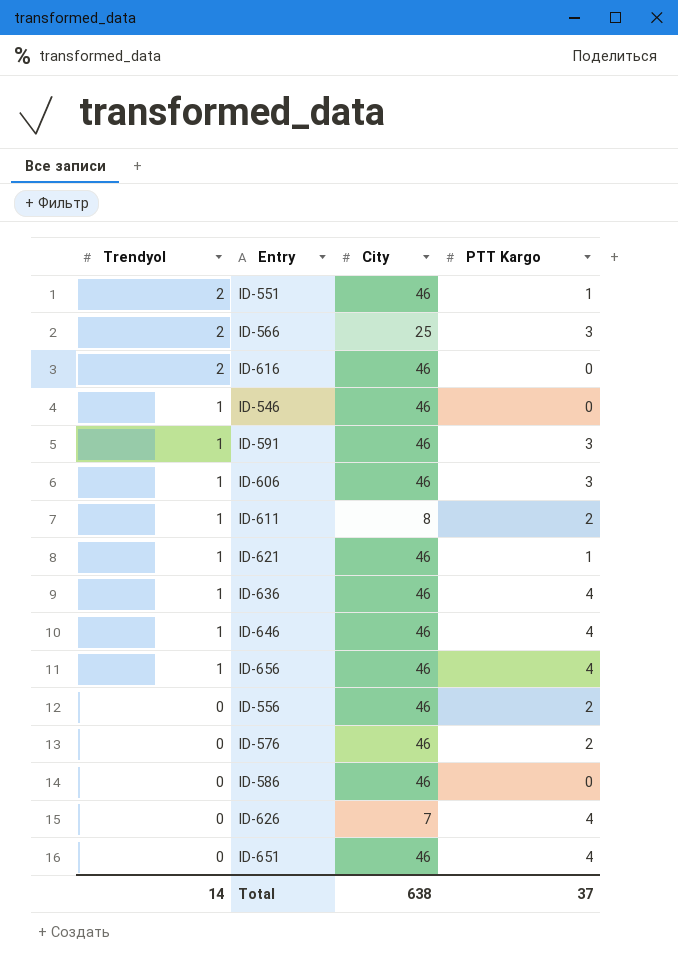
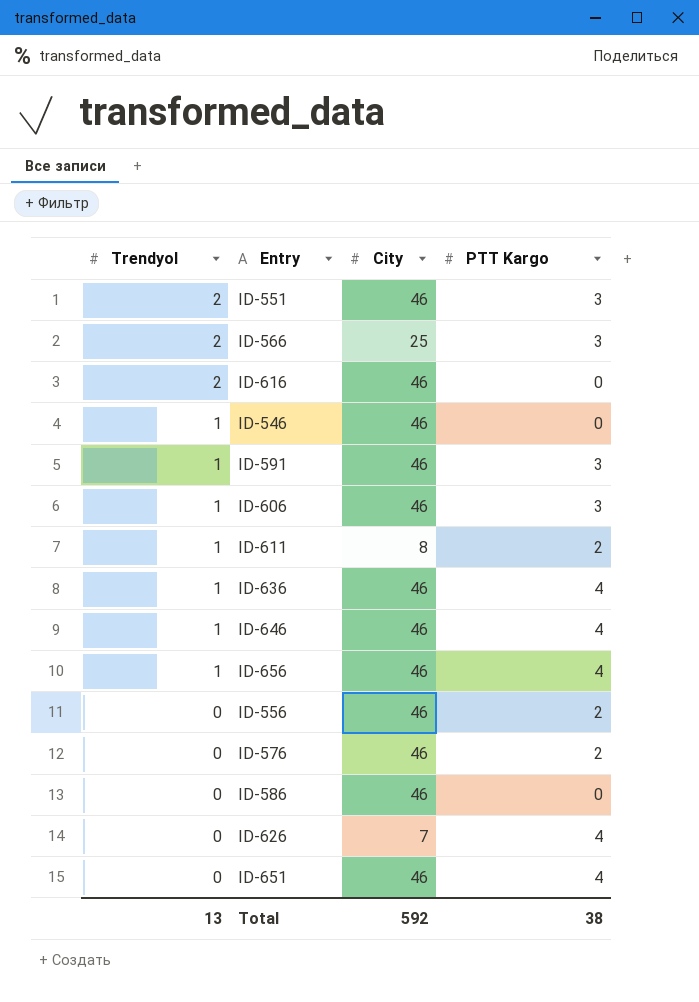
row ID-621: 1 | 46 | 1 -> none
ID-551 | PTT Kargo: 1 -> 3
Total | Trendyol: 14 -> 13
Total | City: 638 -> 592
Total | PTT Kargo: 37 -> 38

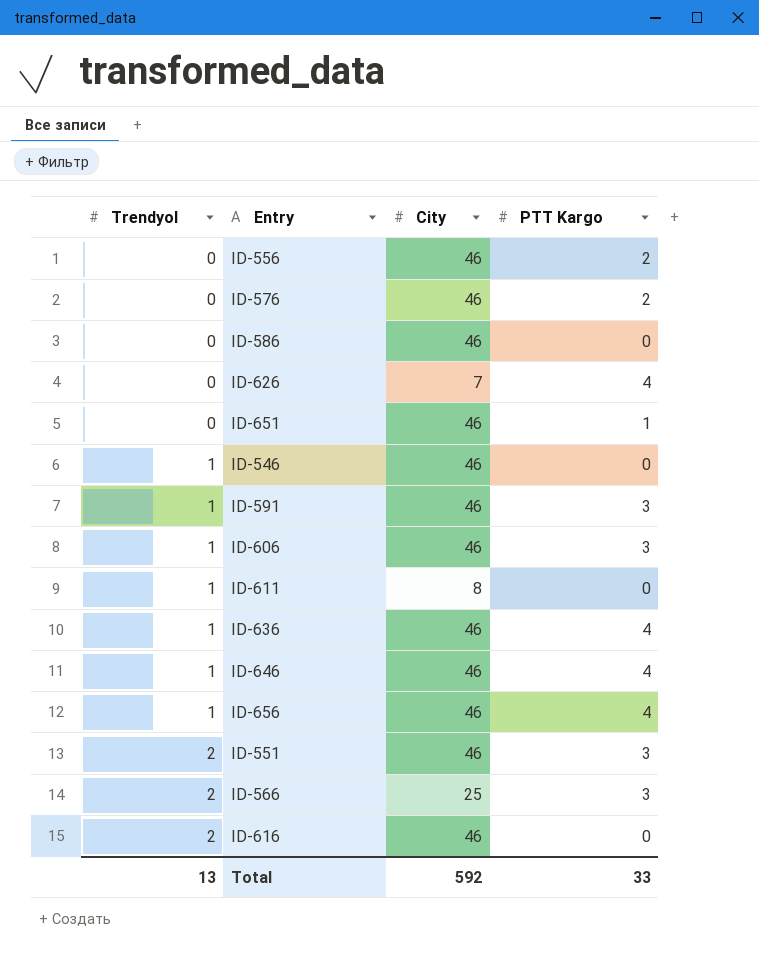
row order: Trendyol descending -> Trendyol ascending
ID-651 | PTT Kargo: 4 -> 1
ID-611 | PTT Kargo: 2 -> 0
Total | PTT Kargo: 38 -> 33

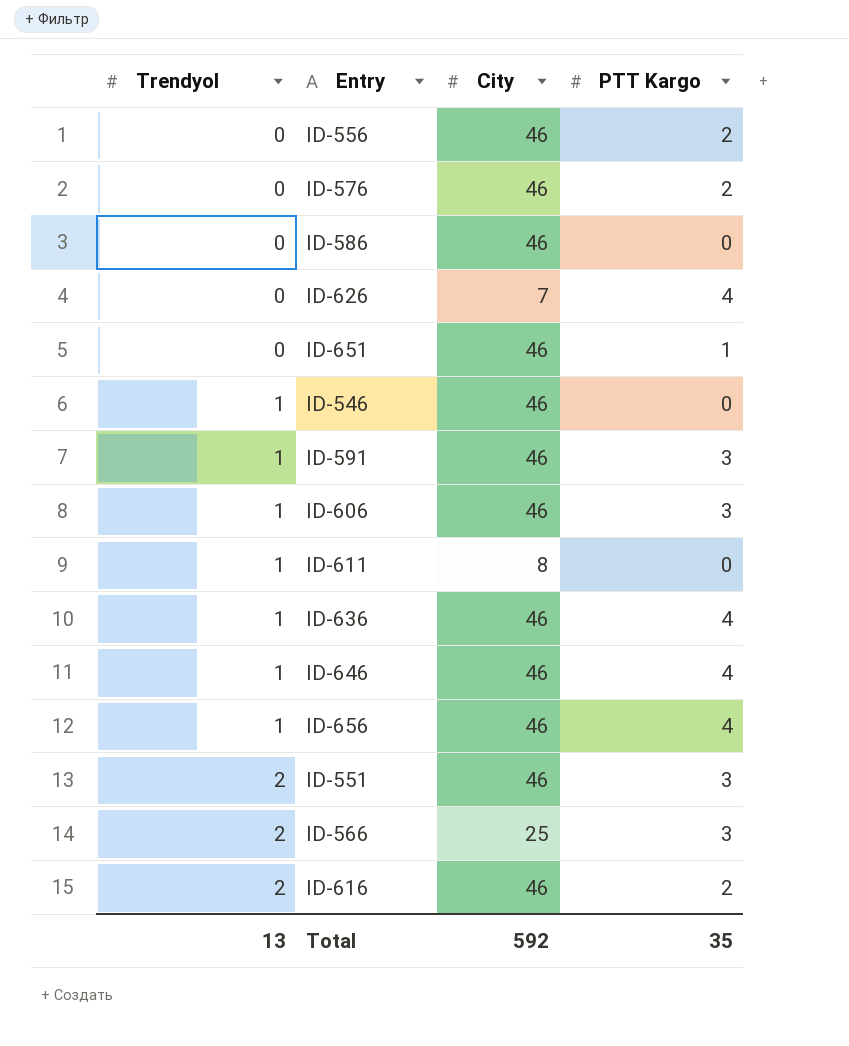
ID-616 | PTT Kargo: 0 -> 2
Total | PTT Kargo: 33 -> 35

